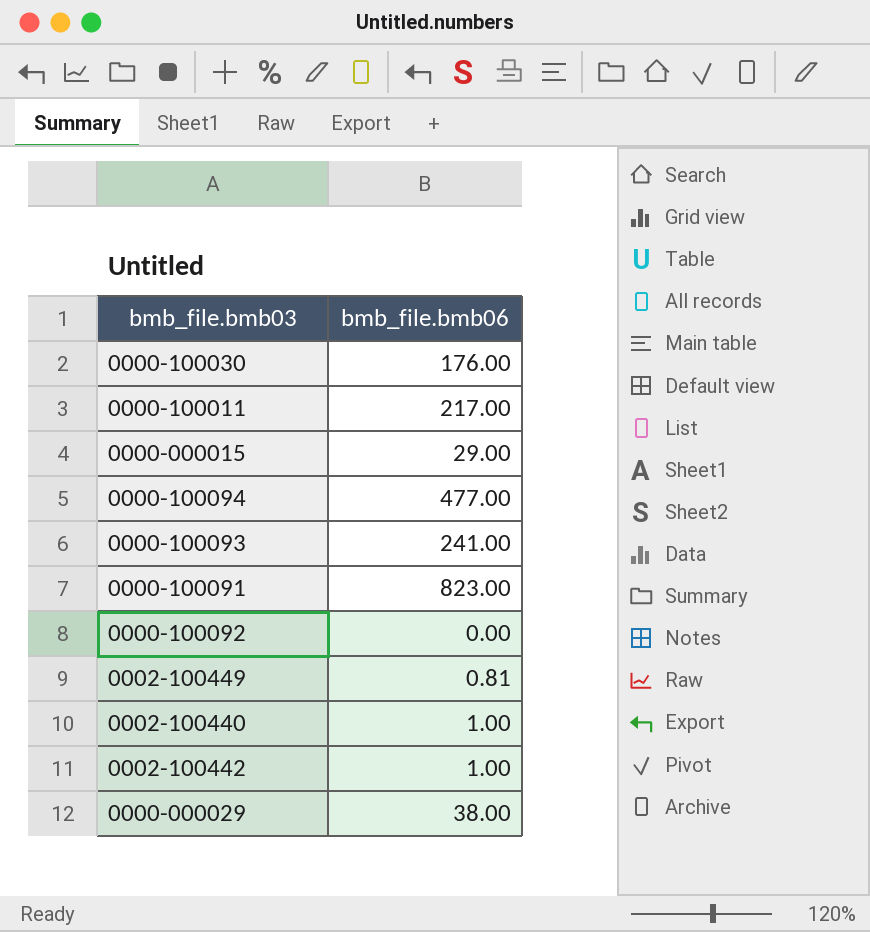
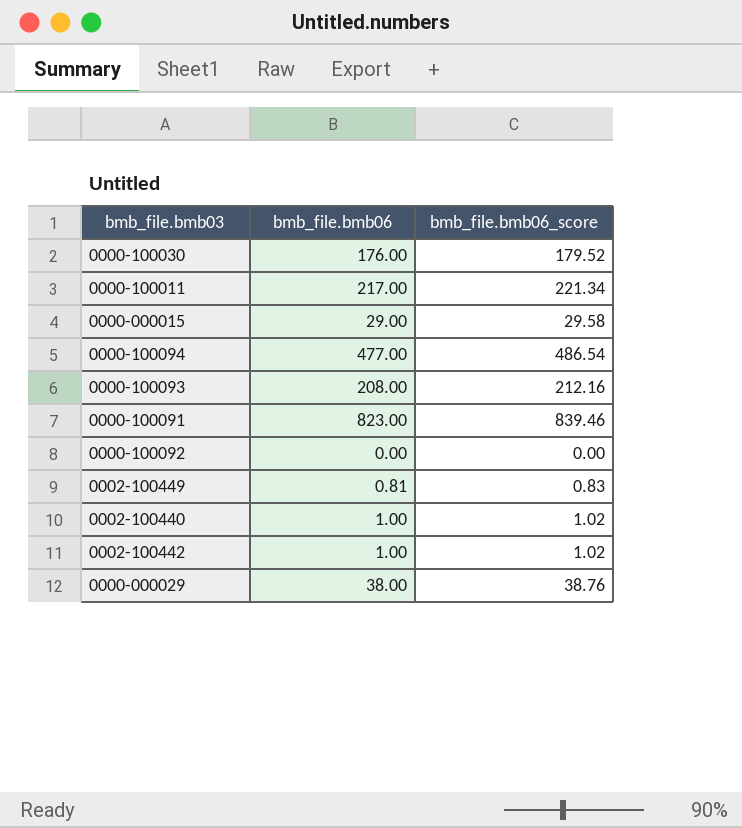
column bmb_file.bmb06_score | formula: none -> [bmb_file.bmb06] * 1.02
0000-100093 | bmb_file.bmb06: 241.00 -> 208.00

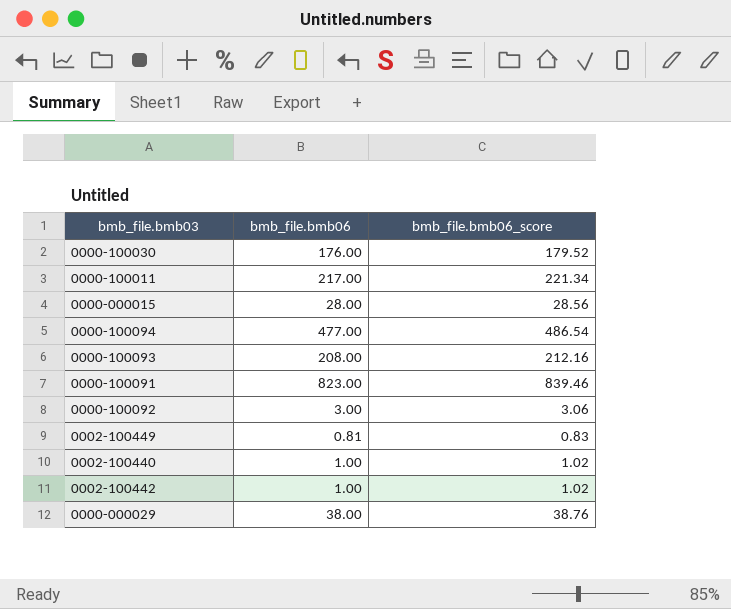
0000-000015 | bmb_file.bmb06: 29.00 -> 28.00
0000-000015 | bmb_file.bmb06_score: 29.58 -> 28.56
0000-100092 | bmb_file.bmb06: 0.00 -> 3.00
0000-100092 | bmb_file.bmb06_score: 0.00 -> 3.06

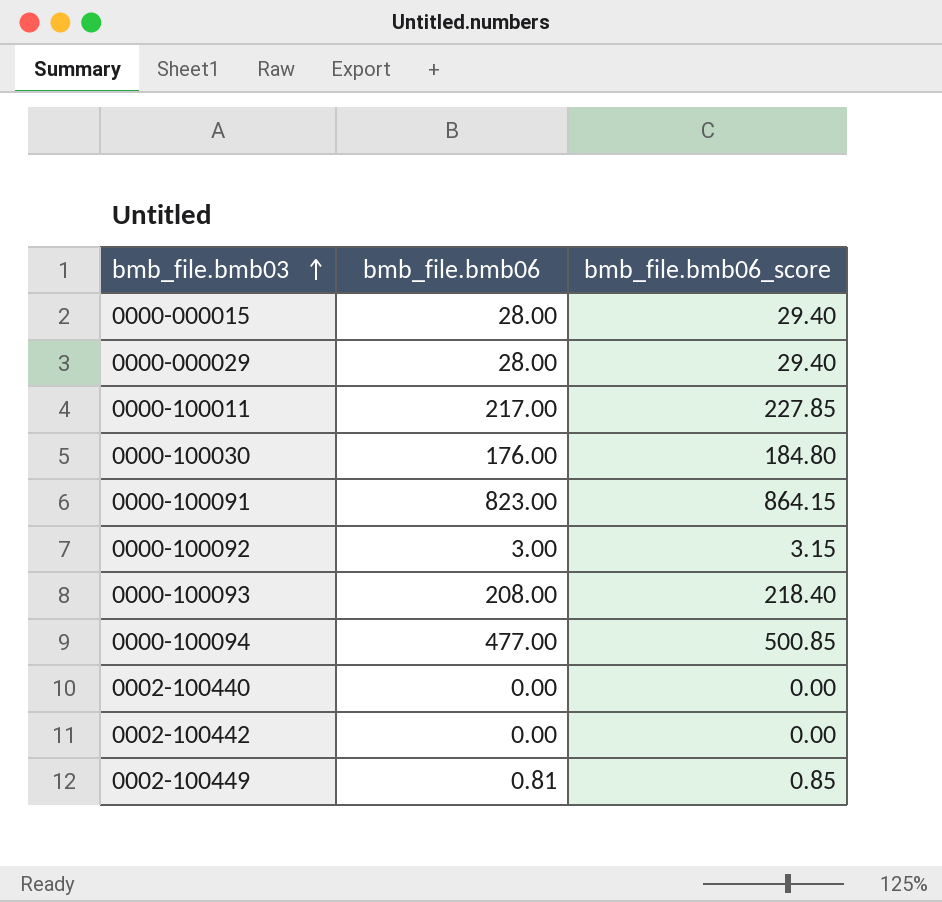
row order: none -> bmb_file.bmb03 ascending
column bmb_file.bmb06_score | formula: [bmb_file.bmb06] * 1.02 -> [bmb_file.bmb06] * 1.05
0000-000029 | bmb_file.bmb06: 38.00 -> 28.00
0002-100440 | bmb_file.bmb06: 1.00 -> 0.00
0002-100442 | bmb_file.bmb06: 1.00 -> 0.00

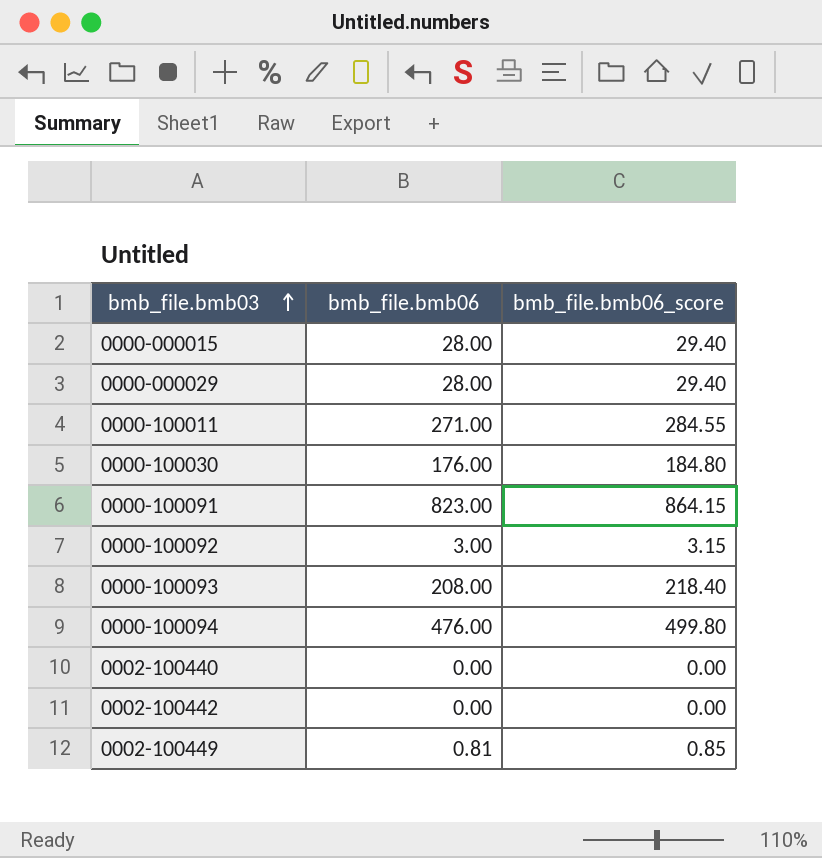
0000-100011 | bmb_file.bmb06: 217.00 -> 271.00
0000-100011 | bmb_file.bmb06_score: 227.85 -> 284.55
0000-100094 | bmb_file.bmb06: 477.00 -> 476.00
0000-100094 | bmb_file.bmb06_score: 500.85 -> 499.80

